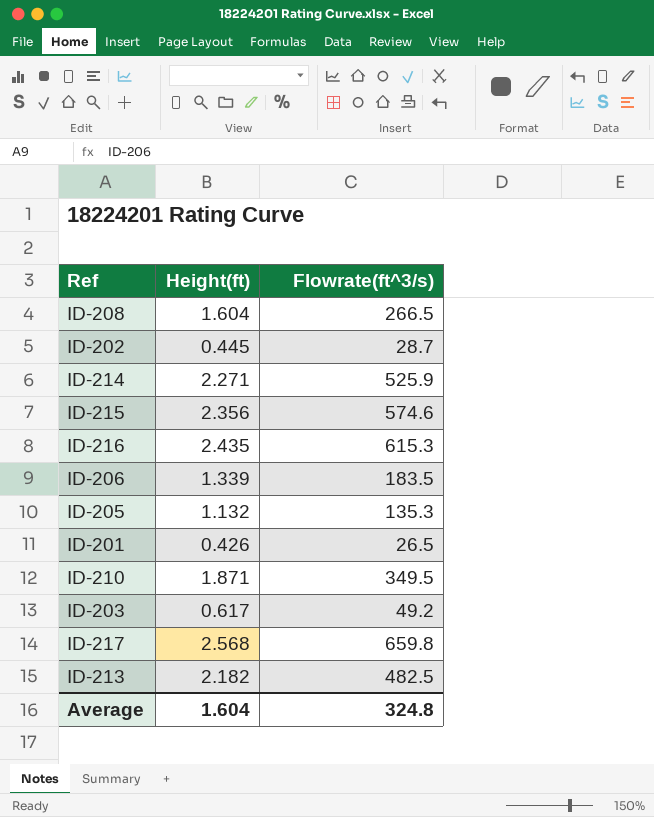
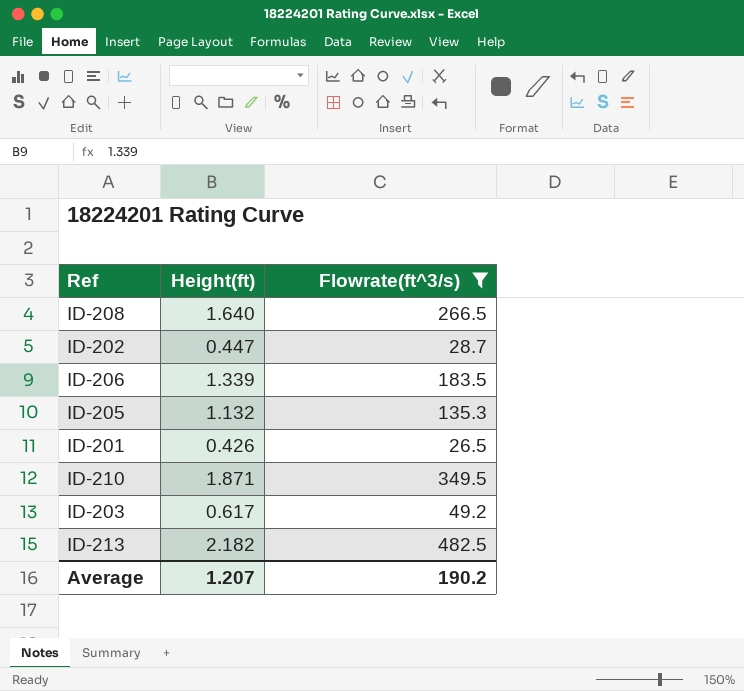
filter: none -> Flowrate(ft^3/s) <= 482.5
ID-208 | Height(ft): 1.604 -> 1.640
ID-202 | Height(ft): 0.445 -> 0.447
Average | Height(ft): 1.604 -> 1.207
Average | Flowrate(ft^3/s): 324.8 -> 190.2

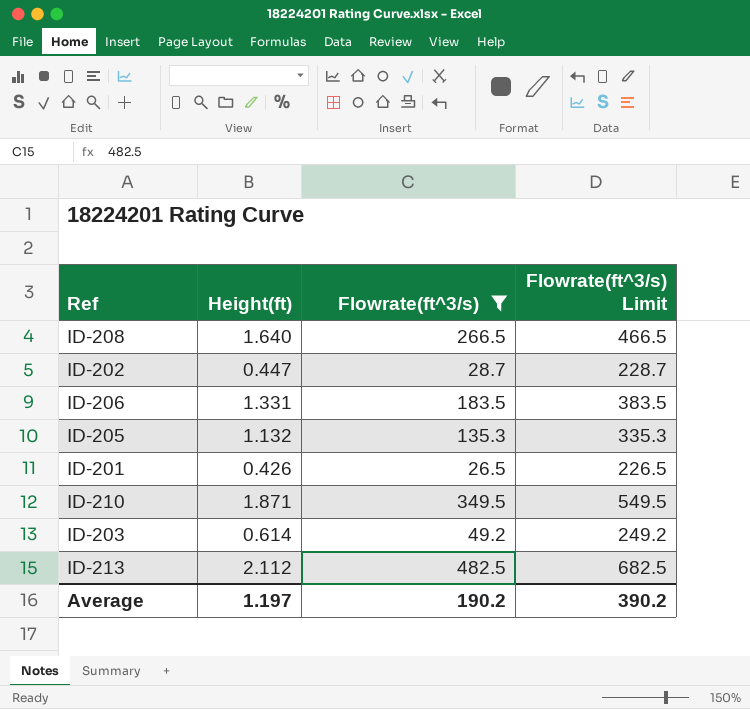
column Flowrate(ft^3/s) Limit | formula: none -> [Flowrate(ft^3/s)] + 200
ID-206 | Height(ft): 1.339 -> 1.331
ID-203 | Height(ft): 0.617 -> 0.614
ID-213 | Height(ft): 2.182 -> 2.112
Average | Height(ft): 1.207 -> 1.197

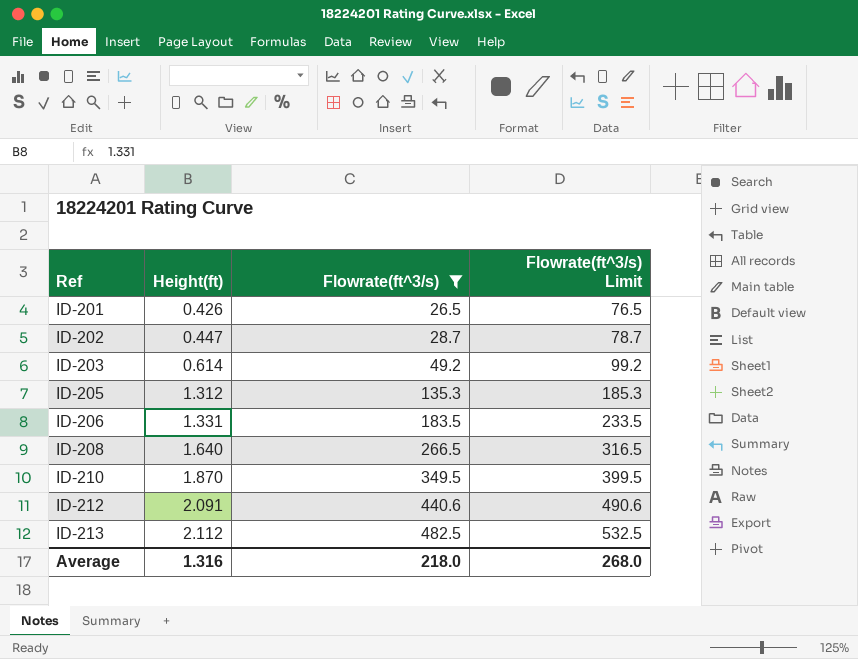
row order: none -> Ref ascending
column Flowrate(ft^3/s) Limit | formula: [Flowrate(ft^3/s)] + 200 -> [Flowrate(ft^3/s)] + 50
ID-205 | Height(ft): 1.132 -> 1.312
ID-210 | Height(ft): 1.871 -> 1.870
row ID-212: none -> 2.091 | 440.6 | 490.6
Average | Height(ft): 1.197 -> 1.316
Average | Flowrate(ft^3/s): 190.2 -> 218.0
Average | Flowrate(ft^3/s) Limit: 390.2 -> 268.0

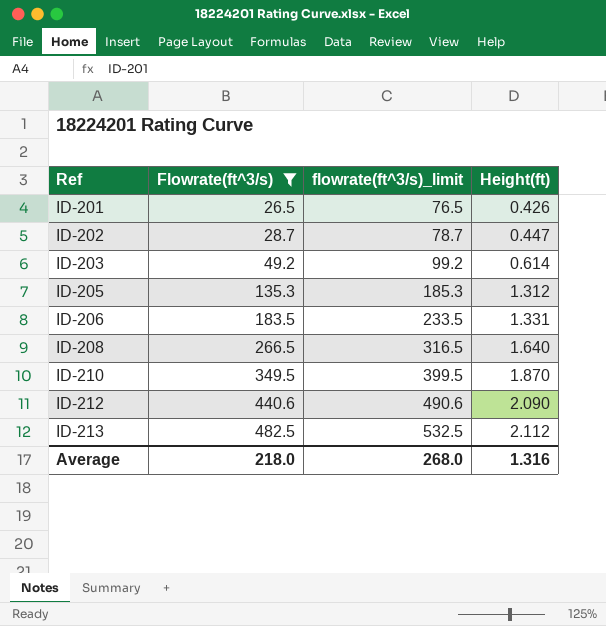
column name: Flowrate(ft^3/s) Limit -> flowrate(ft^3/s)_limit
column Height(ft) | position: 2 -> 4
ID-212 | Height(ft): 2.091 -> 2.090

